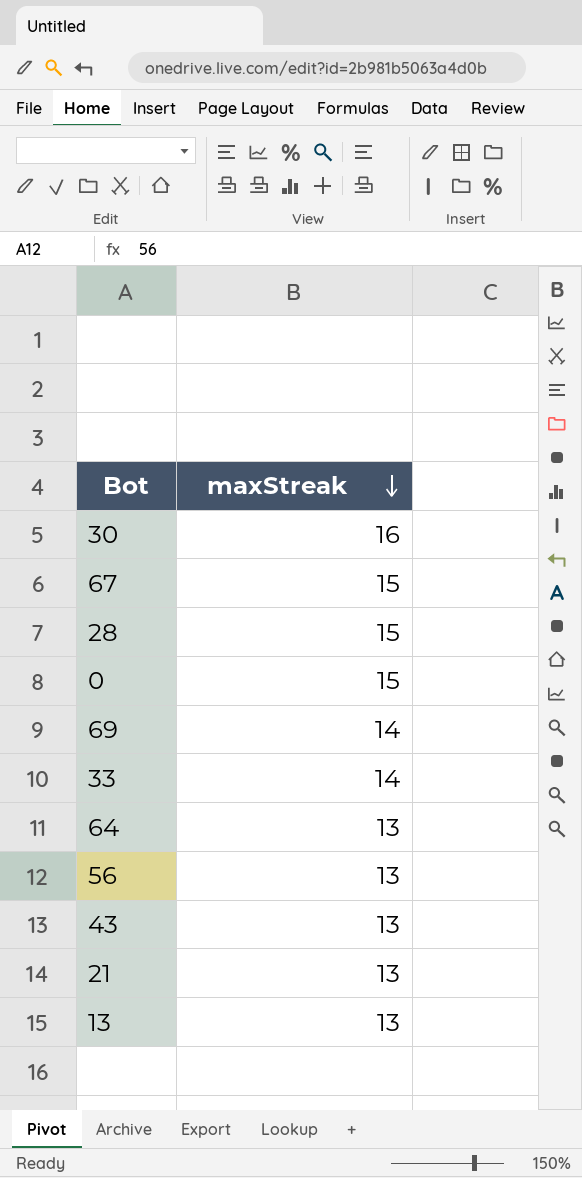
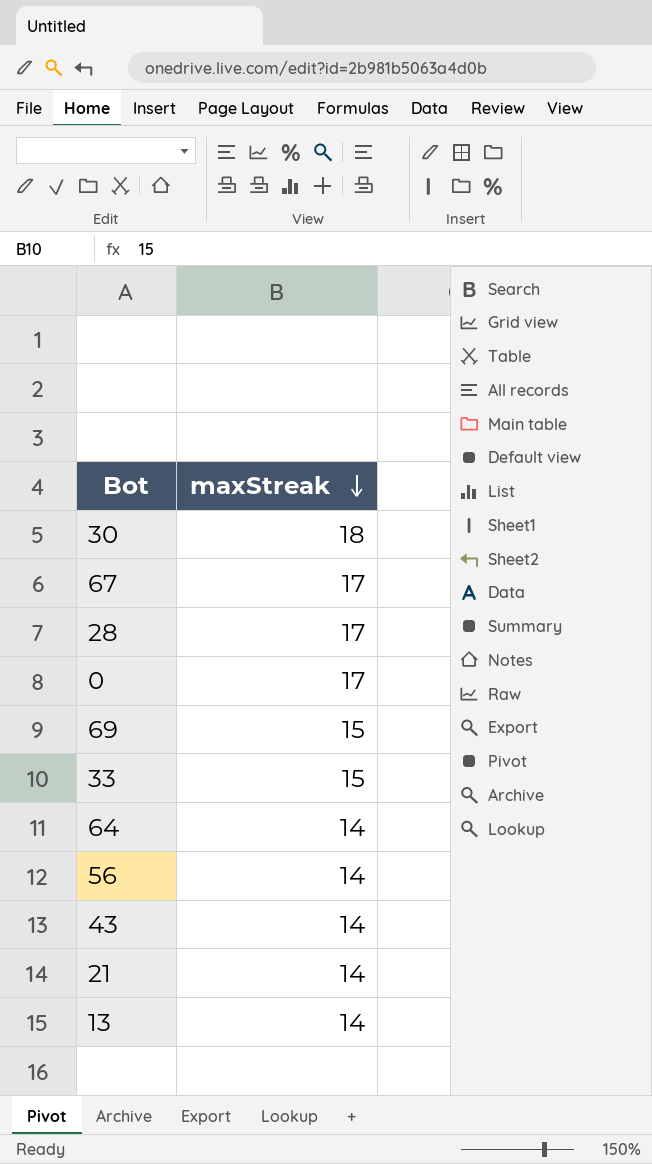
30 | maxStreak: 16 -> 18
67 | maxStreak: 15 -> 17
28 | maxStreak: 15 -> 17
0 | maxStreak: 15 -> 17
69 | maxStreak: 14 -> 15
33 | maxStreak: 14 -> 15
64 | maxStreak: 13 -> 14
56 | maxStreak: 13 -> 14
43 | maxStreak: 13 -> 14
21 | maxStreak: 13 -> 14
13 | maxStreak: 13 -> 14

